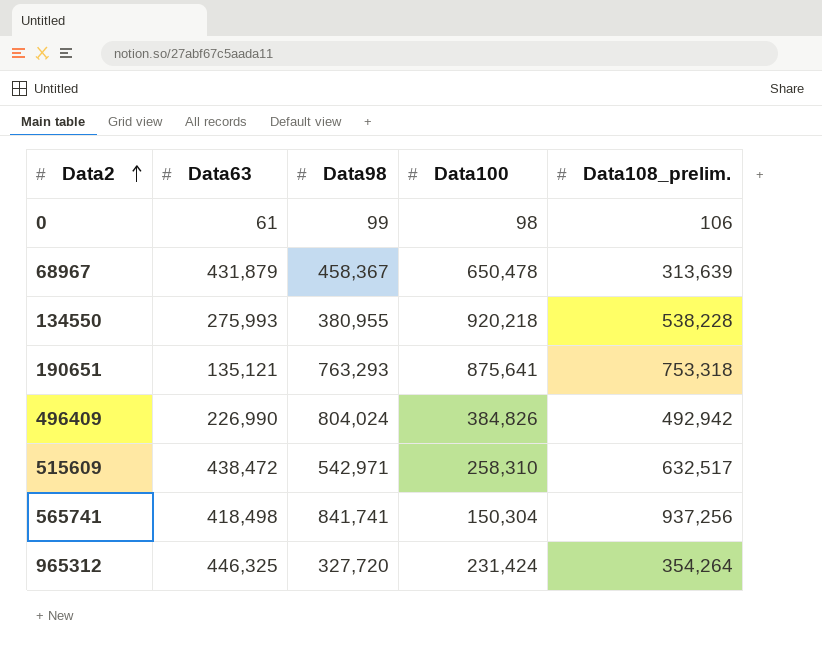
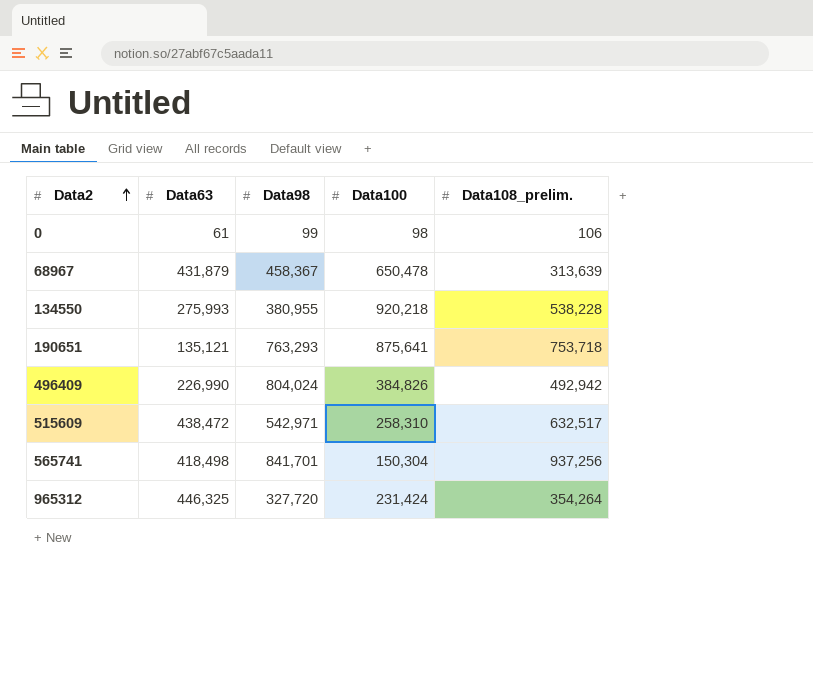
190651 | Data108_prelim.: 753,318 -> 753,718
565741 | Data98: 841,741 -> 841,701

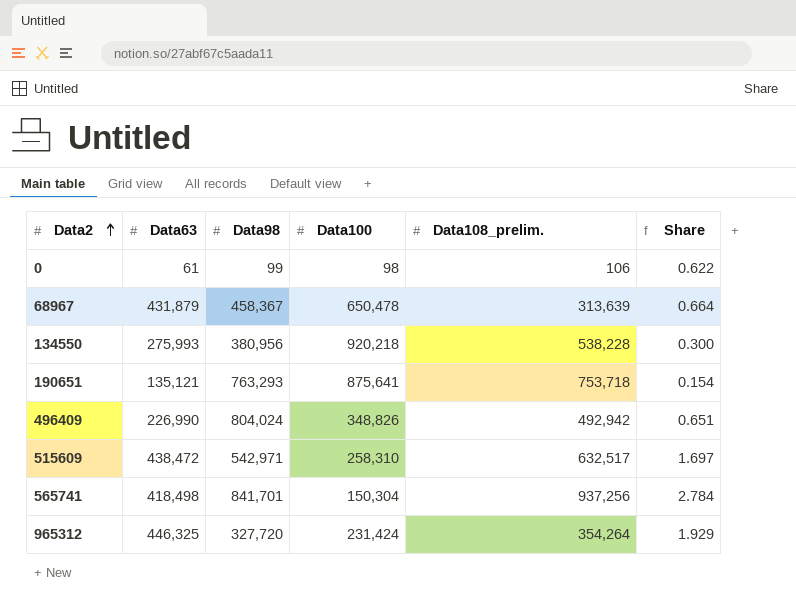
column Share | formula: none -> [Data63] / [Data100]
134550 | Data98: 380,955 -> 380,956
496409 | Data100: 384,826 -> 348,826

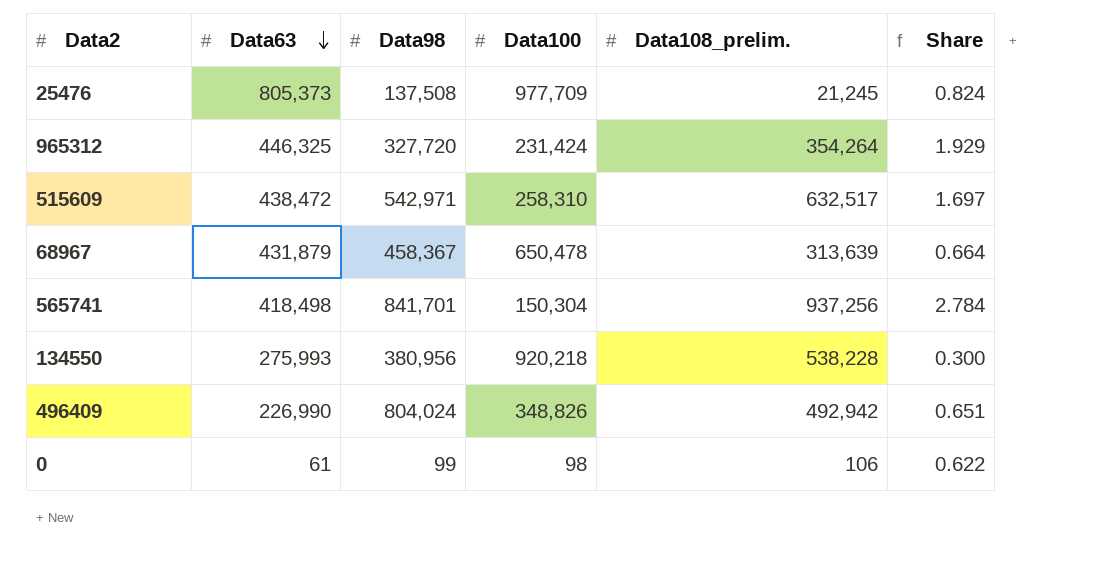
row order: Data2 ascending -> Data63 descending
row 190651: 135,121 | 763,293 | 875,641 | 753,718 | 0.154 -> none
row 25476: none -> 805,373 | 137,508 | 977,709 | 21,245 | 0.824

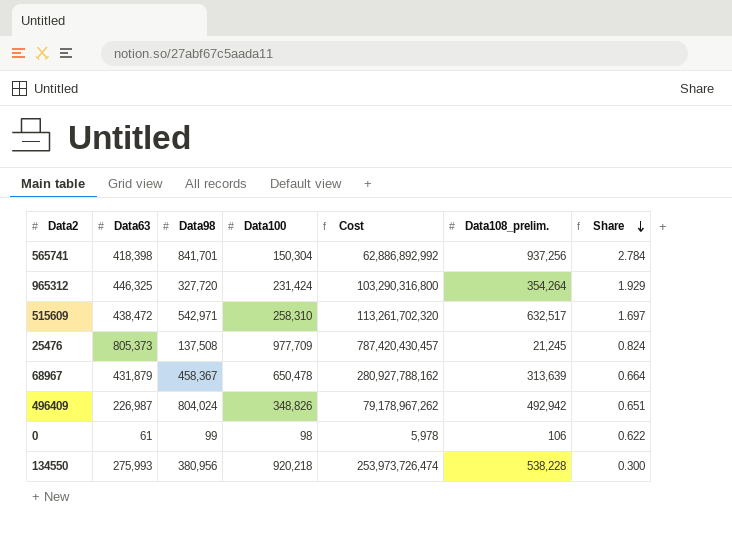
row order: Data63 descending -> Share descending
column Cost | formula: none -> [Data63] * [Data100]
565741 | Data63: 418,498 -> 418,398
496409 | Data63: 226,990 -> 226,987

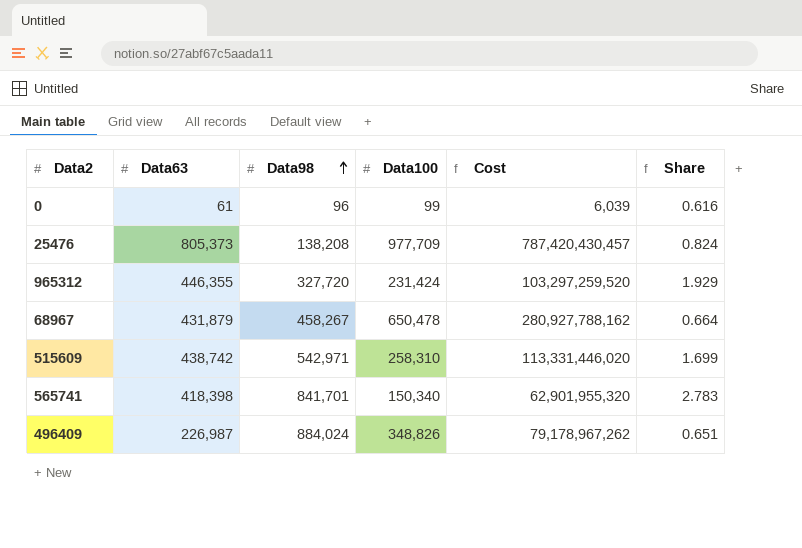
row order: Share descending -> Data98 ascending
column Data108_prelim. | position: 6 -> none
row 134550: 275,993 | 380,956 | 920,218 | 253,973,726,474 | 538,228 | 0.300 -> none
0 | Data98: 99 -> 96
0 | Data100: 98 -> 99
0 | Cost: 5,978 -> 6,039
0 | Share: 0.622 -> 0.616
25476 | Data98: 137,508 -> 138,208
965312 | Data63: 446,325 -> 446,355
965312 | Cost: 103,290,316,800 -> 103,297,259,520
68967 | Data98: 458,367 -> 458,267
515609 | Data63: 438,472 -> 438,742
515609 | Cost: 113,261,702,320 -> 113,331,446,020
515609 | Share: 1.697 -> 1.699
565741 | Data100: 150,304 -> 150,340
565741 | Cost: 62,886,892,992 -> 62,901,955,320
565741 | Share: 2.784 -> 2.783
496409 | Data98: 804,024 -> 884,024

